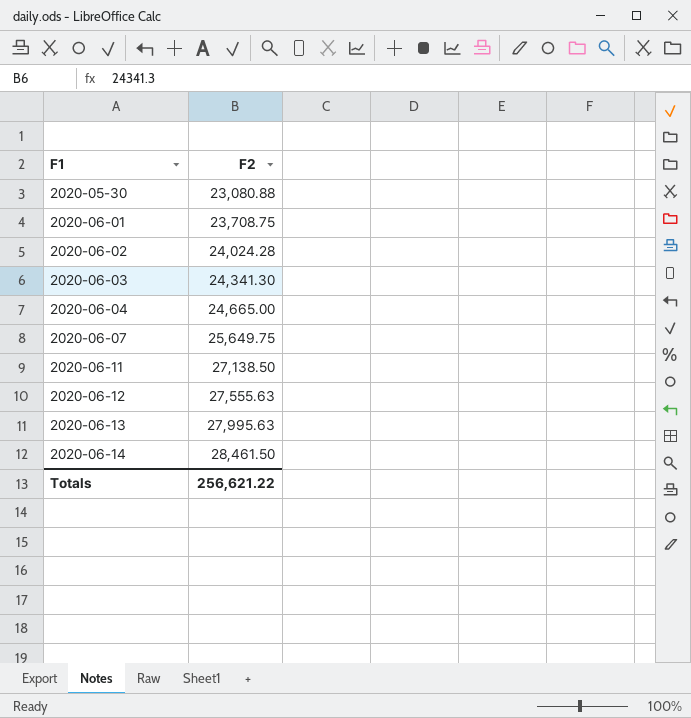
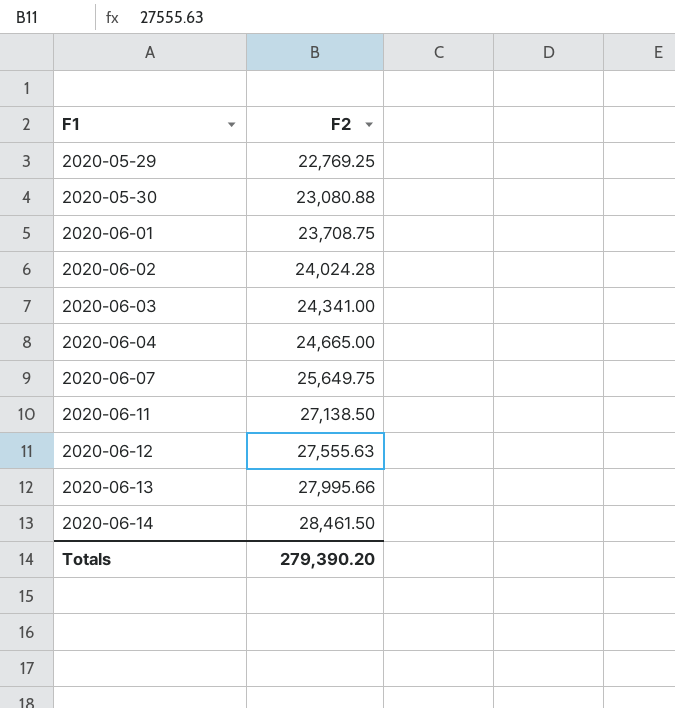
row 2020-05-29: none -> 22,769.25
2020-06-03 | F2: 24,341.30 -> 24,341.00
2020-06-13 | F2: 27,995.63 -> 27,995.66
Totals | F2: 256,621.22 -> 279,390.20

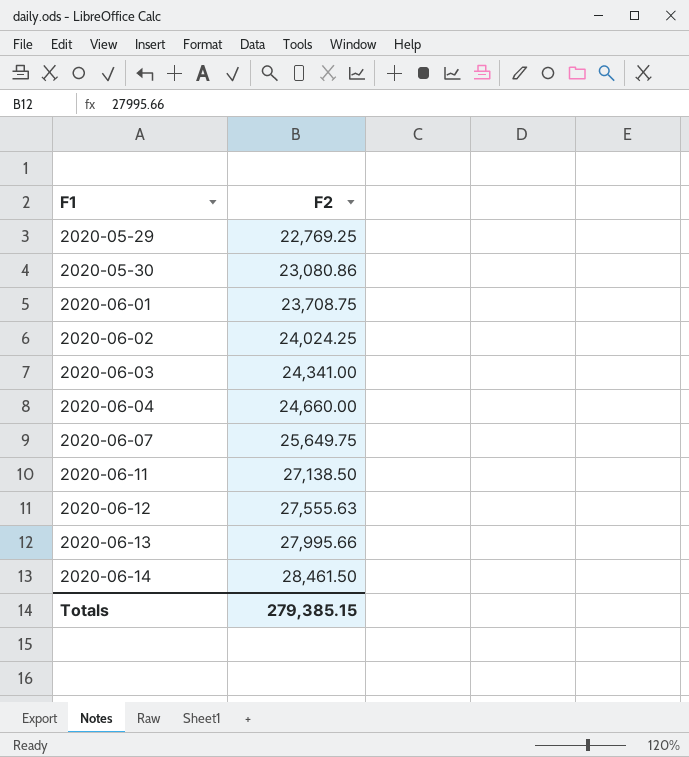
2020-05-30 | F2: 23,080.88 -> 23,080.86
2020-06-02 | F2: 24,024.28 -> 24,024.25
2020-06-04 | F2: 24,665.00 -> 24,660.00
Totals | F2: 279,390.20 -> 279,385.15

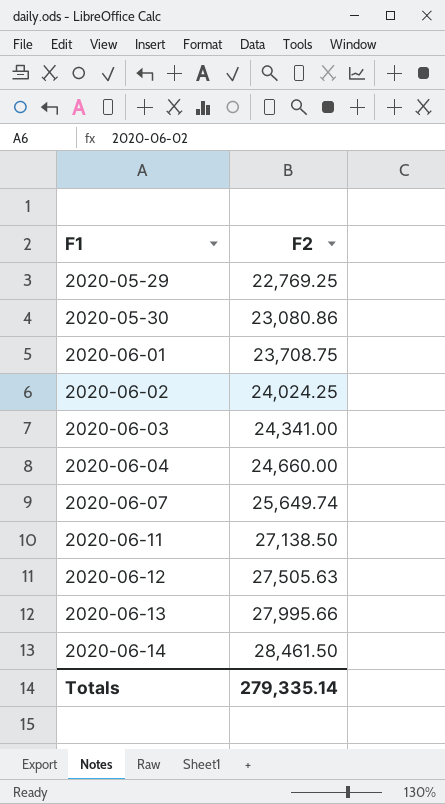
2020-06-07 | F2: 25,649.75 -> 25,649.74
2020-06-12 | F2: 27,555.63 -> 27,505.63
Totals | F2: 279,385.15 -> 279,335.14

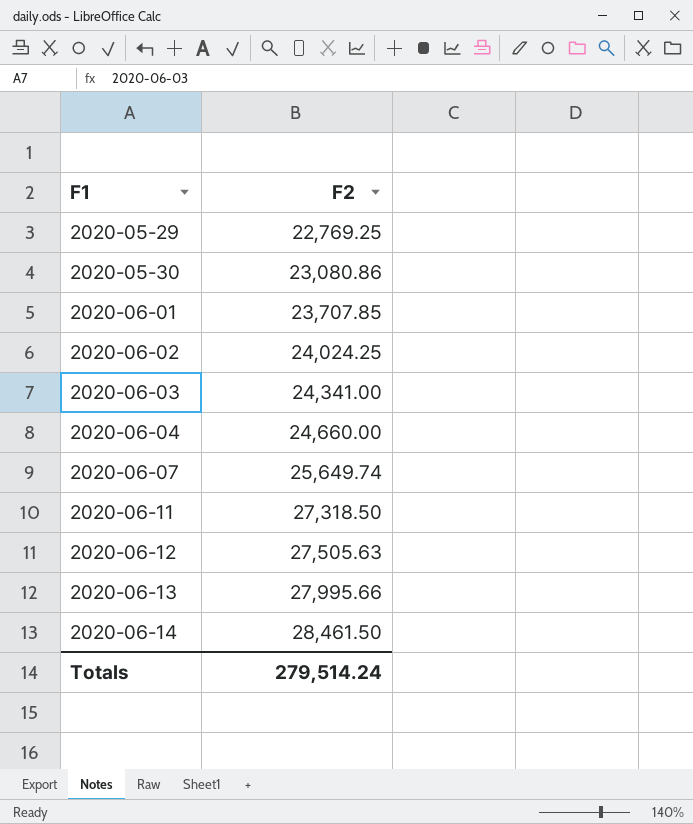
2020-06-01 | F2: 23,708.75 -> 23,707.85
2020-06-11 | F2: 27,138.50 -> 27,318.50
Totals | F2: 279,335.14 -> 279,514.24

